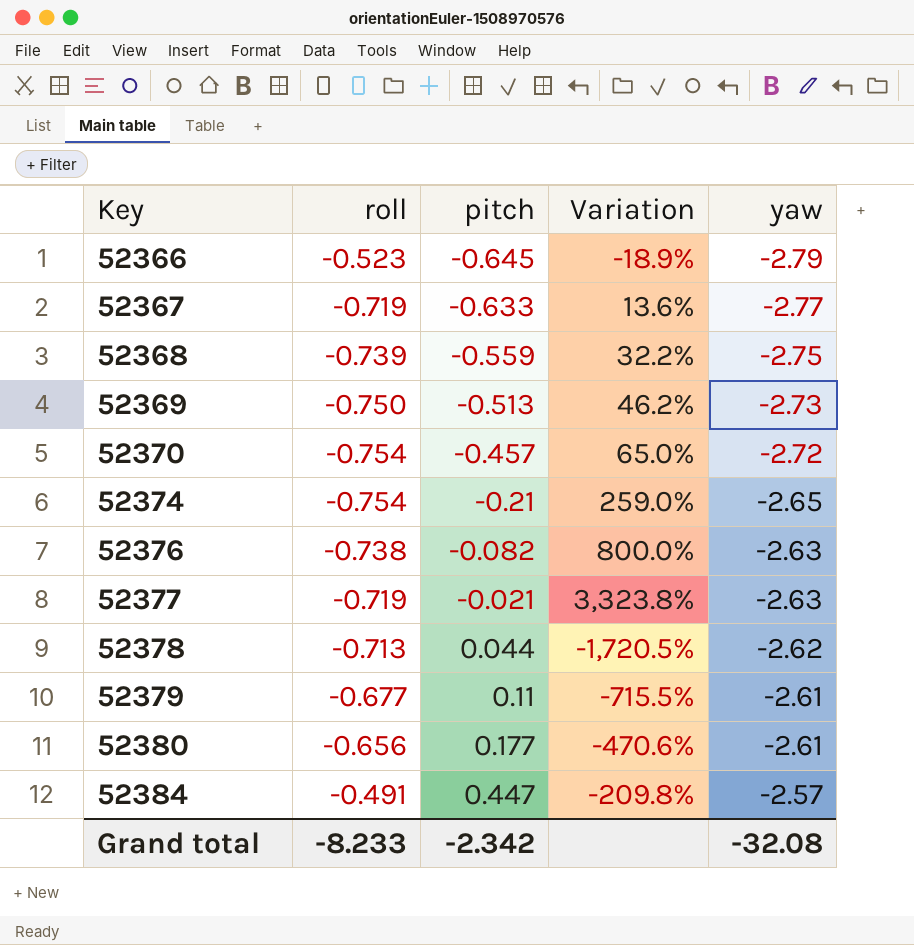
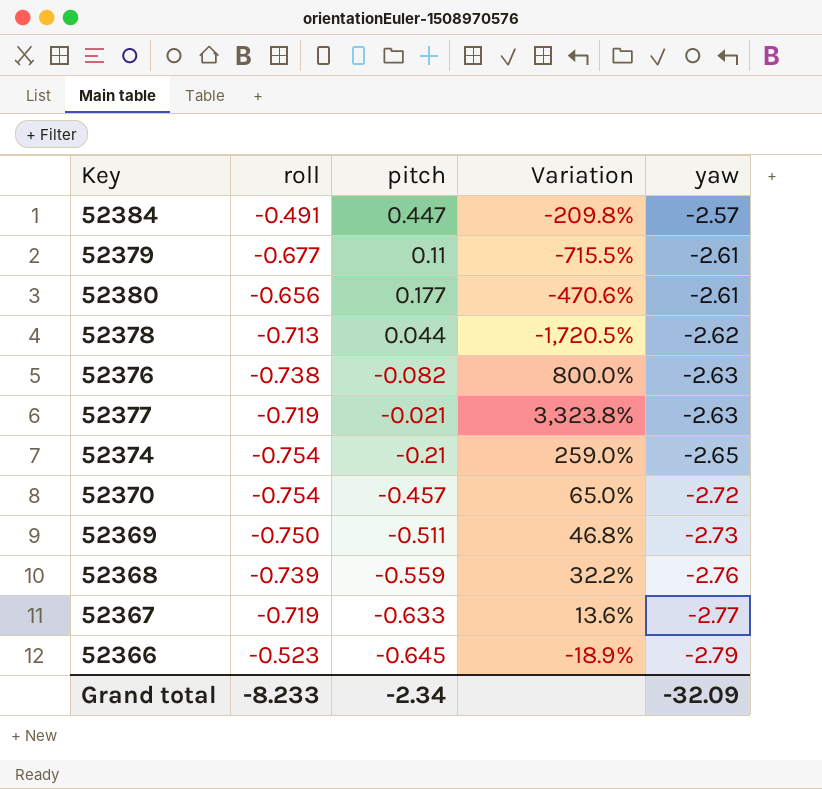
row order: Key ascending -> yaw descending
52369 | pitch: -0.513 -> -0.511
52369 | Variation: 46.2% -> 46.8%
52368 | yaw: -2.75 -> -2.76
Grand total | pitch: -2.342 -> -2.34
Grand total | yaw: -32.08 -> -32.09

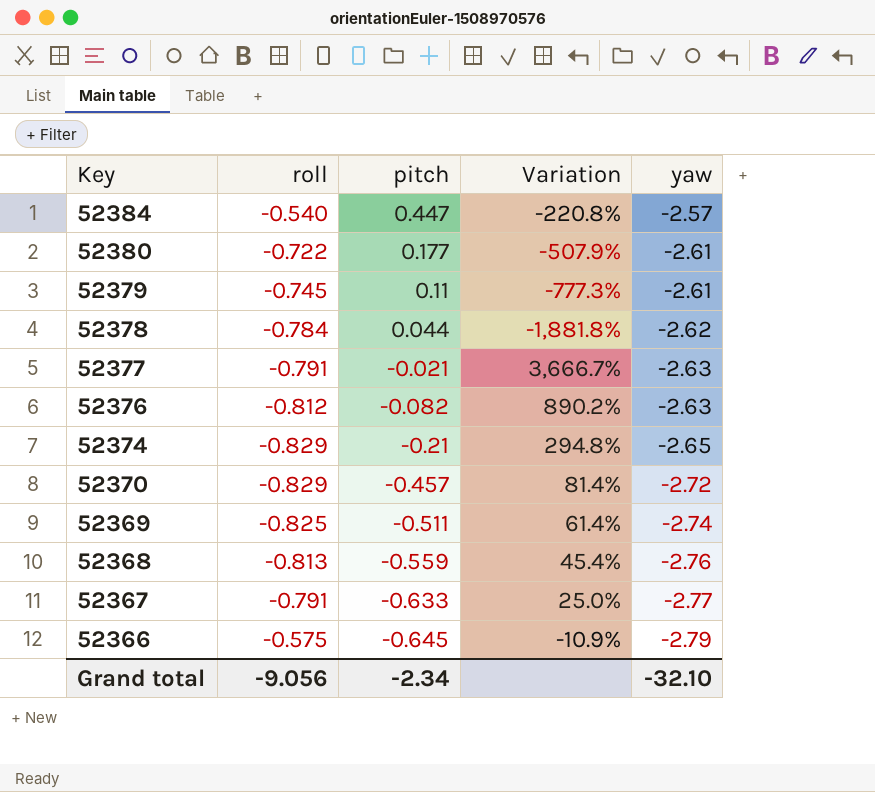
row order: yaw descending -> Key descending
52384 | roll: -0.491 -> -0.540
52384 | Variation: -209.8% -> -220.8%
52380 | roll: -0.656 -> -0.722
52380 | Variation: -470.6% -> -507.9%
52379 | roll: -0.677 -> -0.745
52379 | Variation: -715.5% -> -777.3%
52378 | roll: -0.713 -> -0.784
52378 | Variation: -1,720.5% -> -1,881.8%
52377 | roll: -0.719 -> -0.791
52377 | Variation: 3,323.8% -> 3,666.7%
52376 | roll: -0.738 -> -0.812
52376 | Variation: 800.0% -> 890.2%
52374 | roll: -0.754 -> -0.829
52374 | Variation: 259.0% -> 294.8%
52370 | roll: -0.754 -> -0.829
52370 | Variation: 65.0% -> 81.4%
52369 | roll: -0.750 -> -0.825
52369 | Variation: 46.8% -> 61.4%
52369 | yaw: -2.73 -> -2.74
52368 | roll: -0.739 -> -0.813
52368 | Variation: 32.2% -> 45.4%
52367 | roll: -0.719 -> -0.791
52367 | Variation: 13.6% -> 25.0%
52366 | roll: -0.523 -> -0.575
52366 | Variation: -18.9% -> -10.9%
Grand total | roll: -8.233 -> -9.056
Grand total | yaw: -32.09 -> -32.10

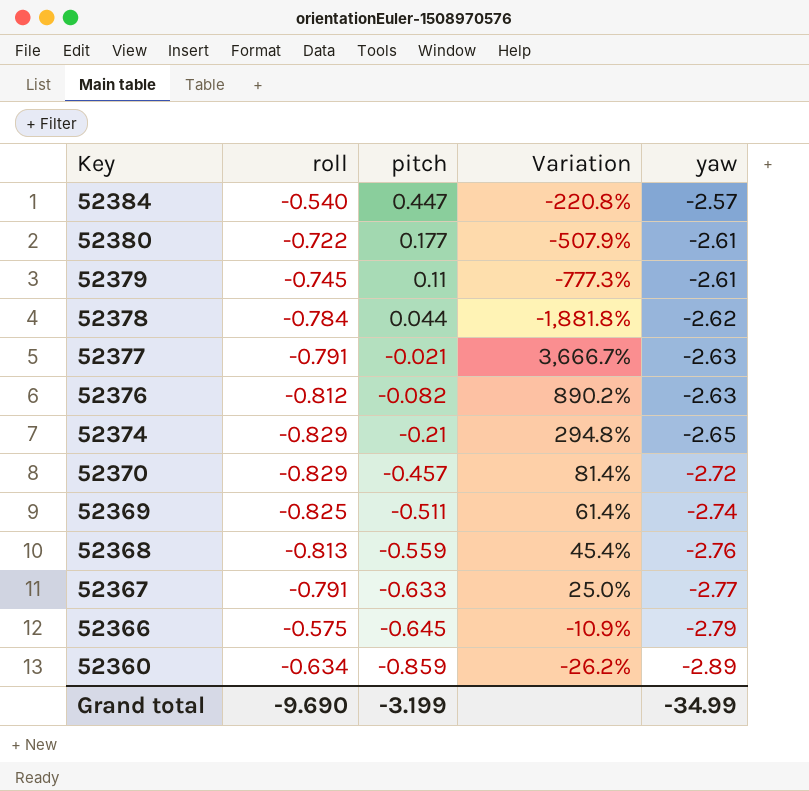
row 52360: none -> -0.634 | -0.859 | -26.2% | -2.89
Grand total | roll: -9.056 -> -9.690
Grand total | pitch: -2.34 -> -3.199
Grand total | yaw: -32.10 -> -34.99

